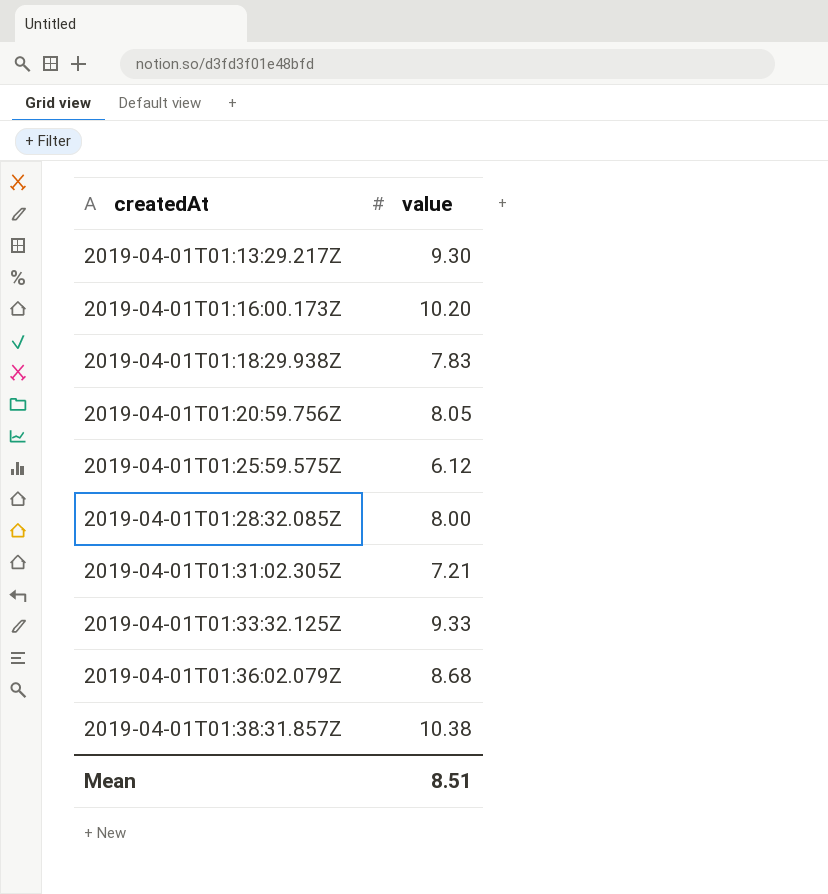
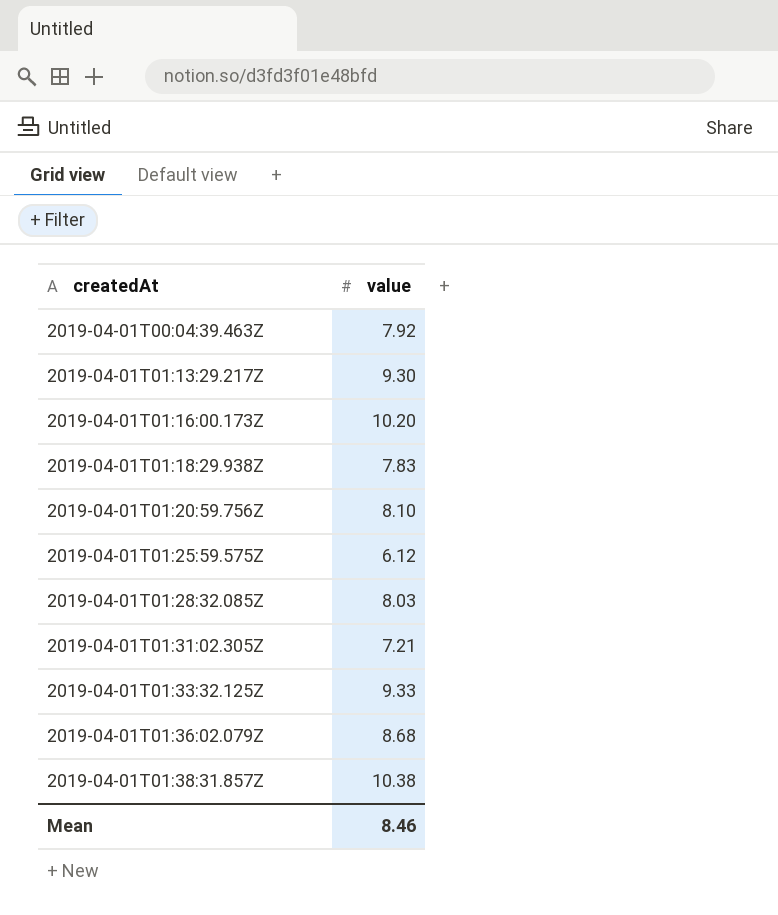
row 2019-04-01T00:04:39.463Z: none -> 7.92
2019-04-01T01:20:59.756Z | value: 8.05 -> 8.10
2019-04-01T01:28:32.085Z | value: 8.00 -> 8.03
Mean | value: 8.51 -> 8.46

